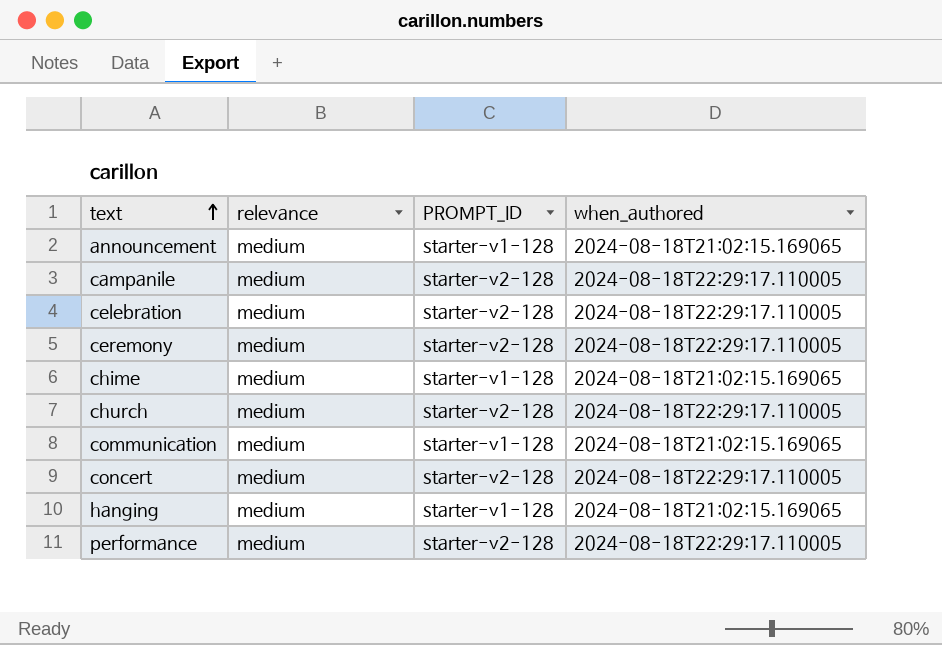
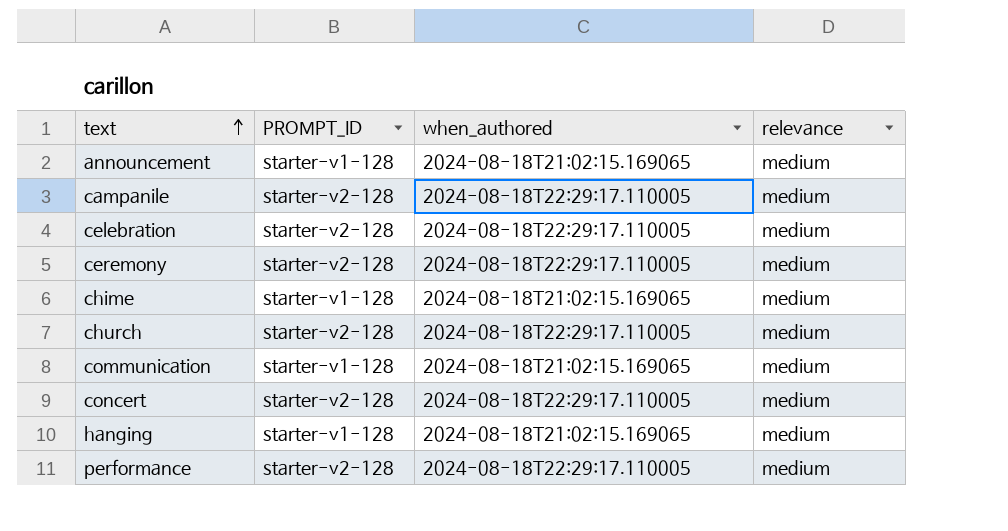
column relevance | position: 2 -> 4

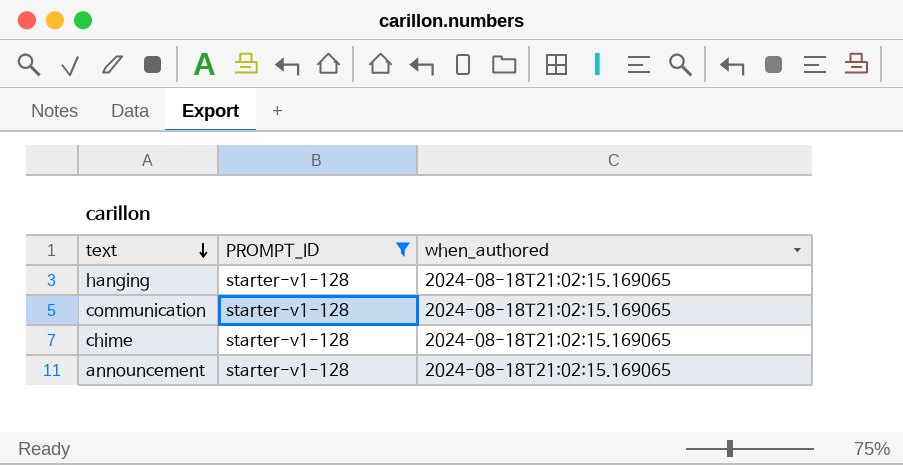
filter: none -> PROMPT_ID = starter-v1-128
row order: text ascending -> text descending
column relevance | position: 4 -> none

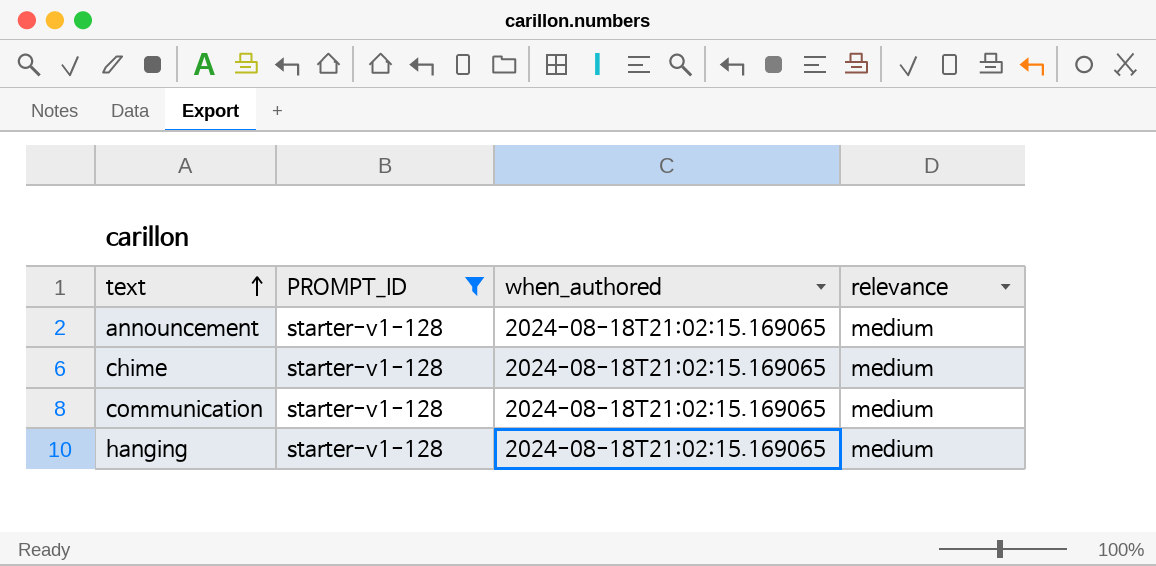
row order: text descending -> text ascending
column relevance | position: none -> 4

